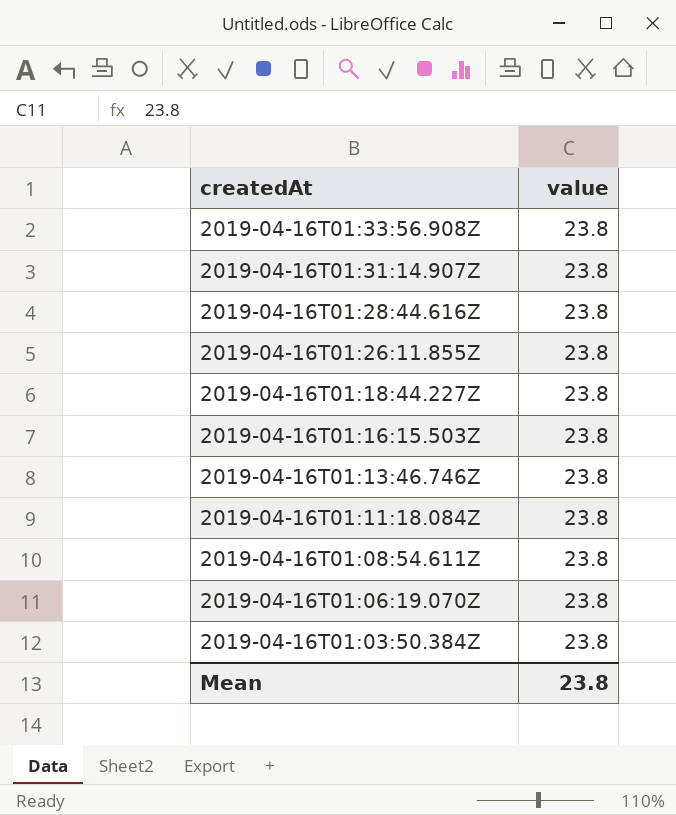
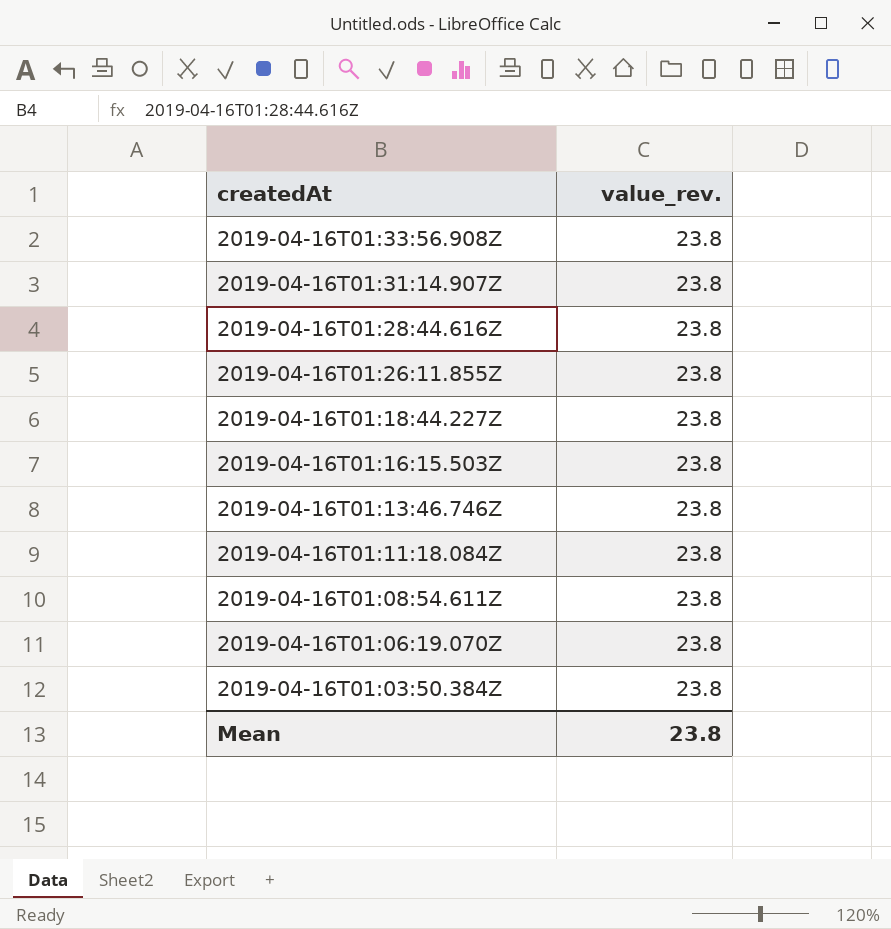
column name: value -> value_rev.

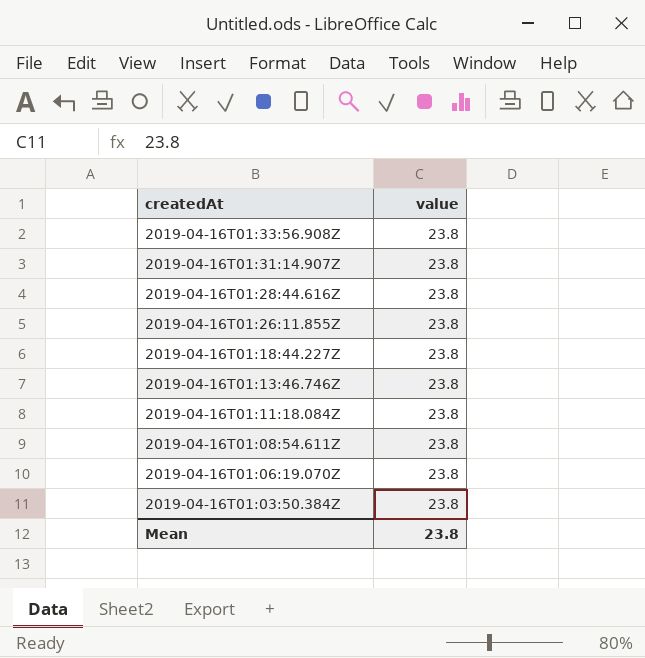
column name: value_rev. -> value
row 2019-04-16T01:16:15.503Z: 23.8 -> none

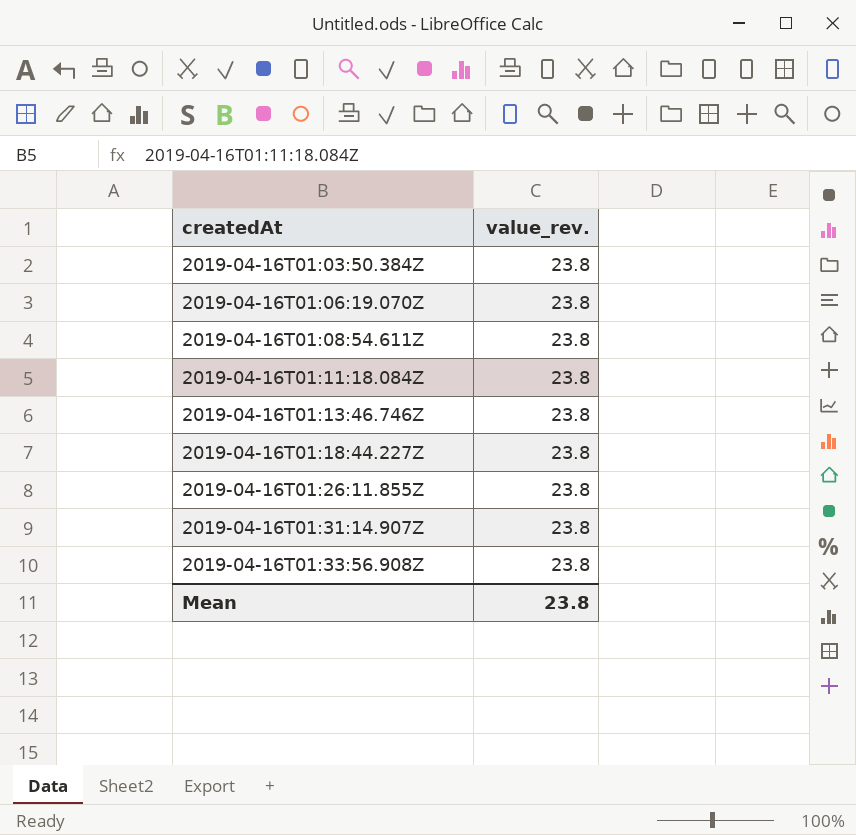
row order: createdAt descending -> createdAt ascending
column name: value -> value_rev.
row 2019-04-16T01:28:44.616Z: 23.8 -> none

